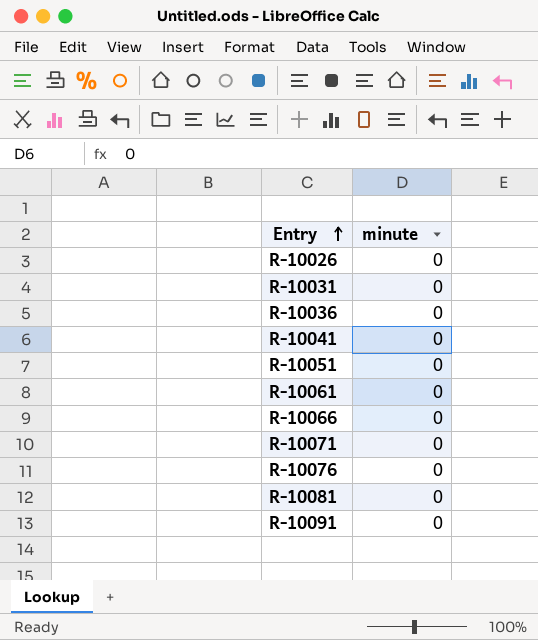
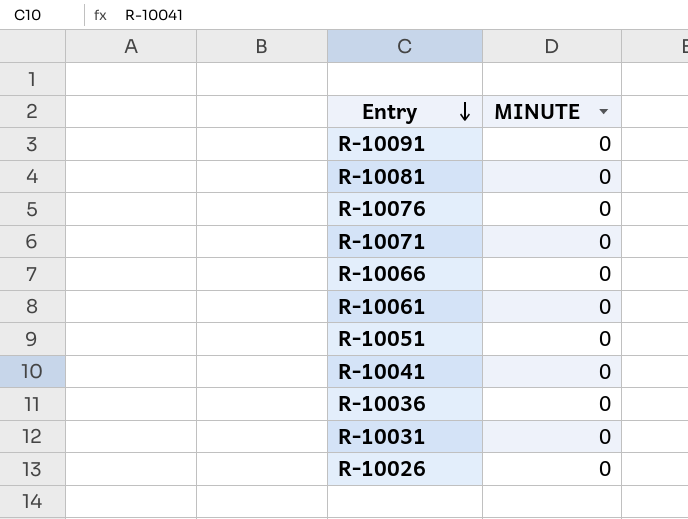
row order: Entry ascending -> Entry descending
column name: minute -> MINUTE

